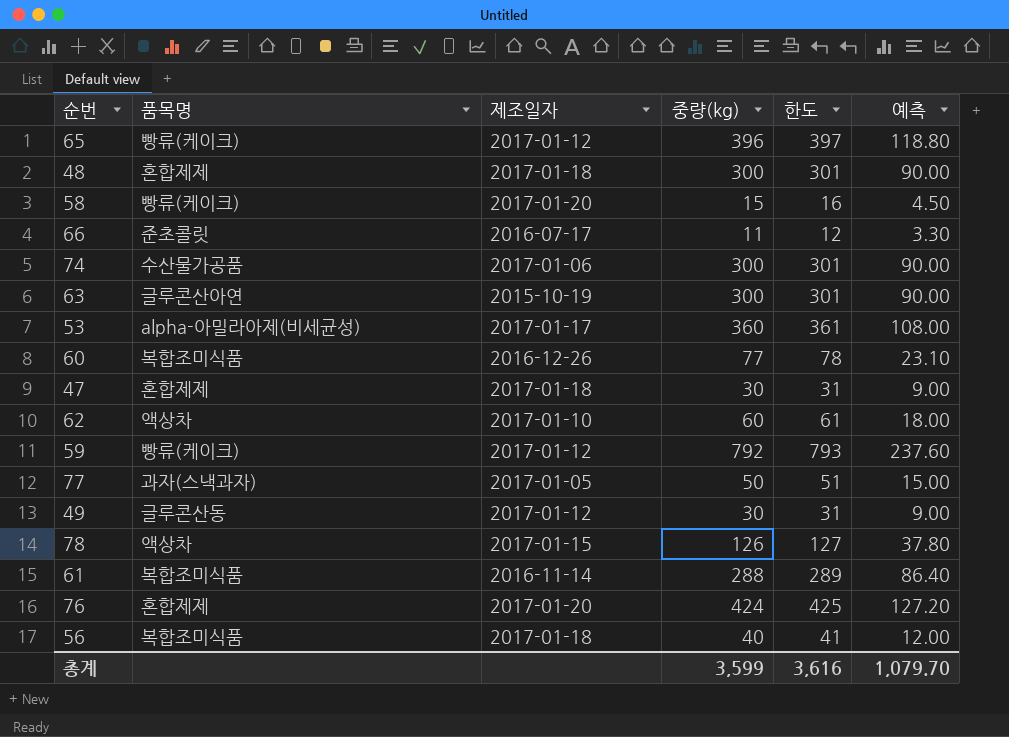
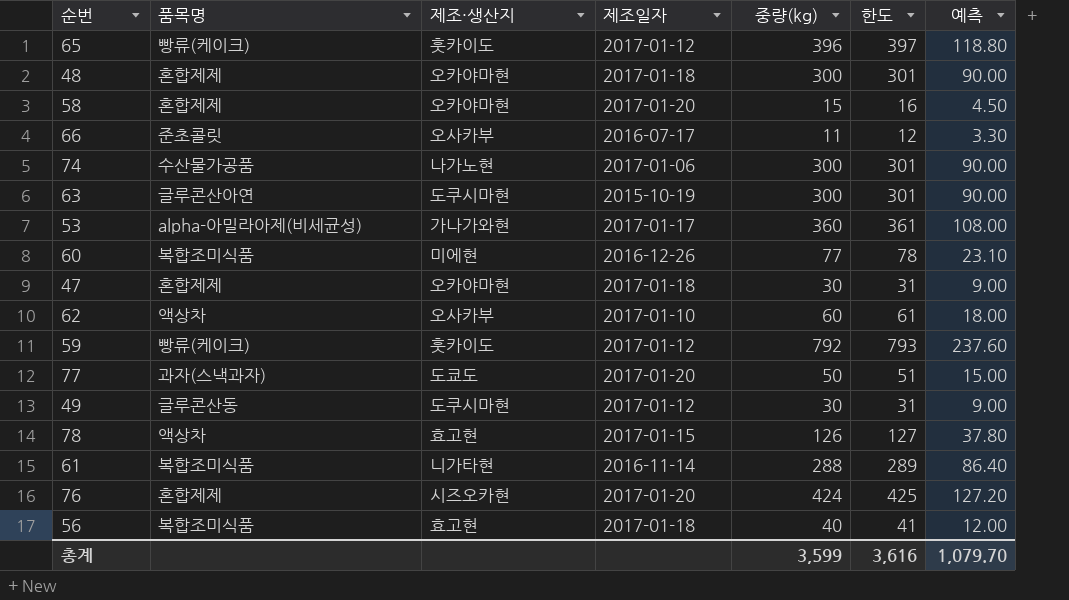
column 제조·생산지 | position: none -> 3
58 | 품목명: 빵류(케이크) -> 혼합제제
77 | 제조일자: 2017-01-05 -> 2017-01-20

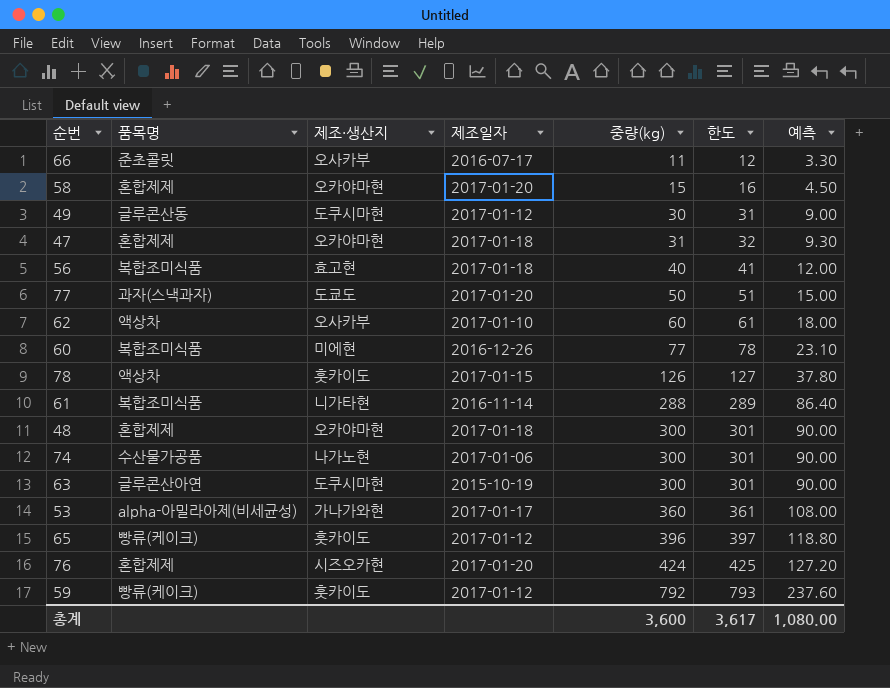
row order: none -> 중량(kg) ascending
47 | 중량(kg): 30 -> 31
47 | 한도: 31 -> 32
47 | 예측: 9.00 -> 9.30
78 | 제조·생산지: 효고현 -> 훗카이도
총계 | 중량(kg): 3,599 -> 3,600
총계 | 한도: 3,616 -> 3,617
총계 | 예측: 1,079.70 -> 1,080.00

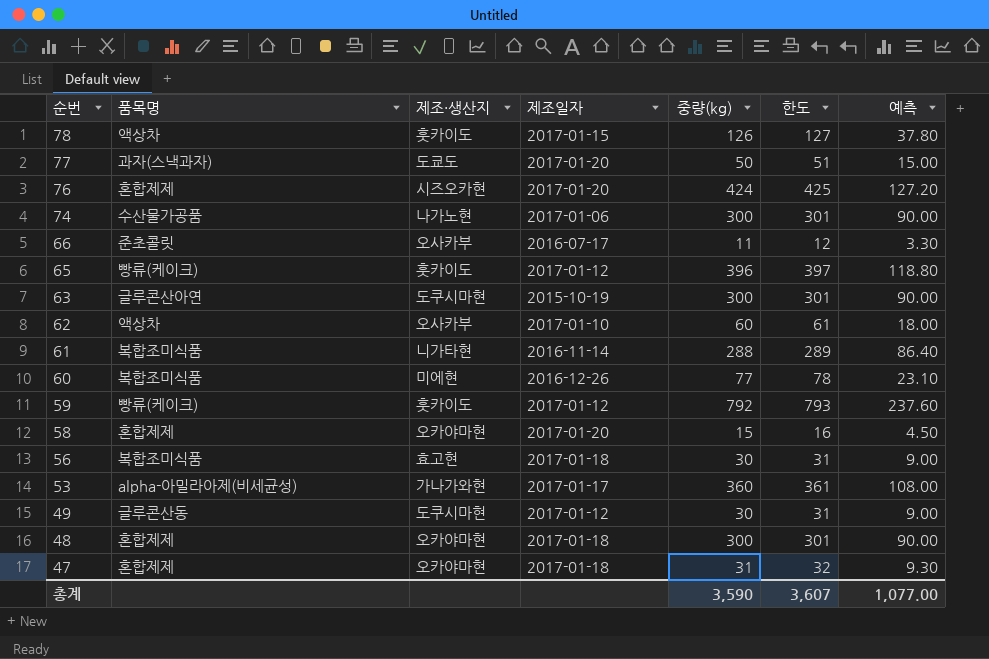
row order: 중량(kg) ascending -> 순번 descending
56 | 중량(kg): 40 -> 30
56 | 한도: 41 -> 31
56 | 예측: 12.00 -> 9.00
총계 | 중량(kg): 3,600 -> 3,590
총계 | 한도: 3,617 -> 3,607
총계 | 예측: 1,080.00 -> 1,077.00

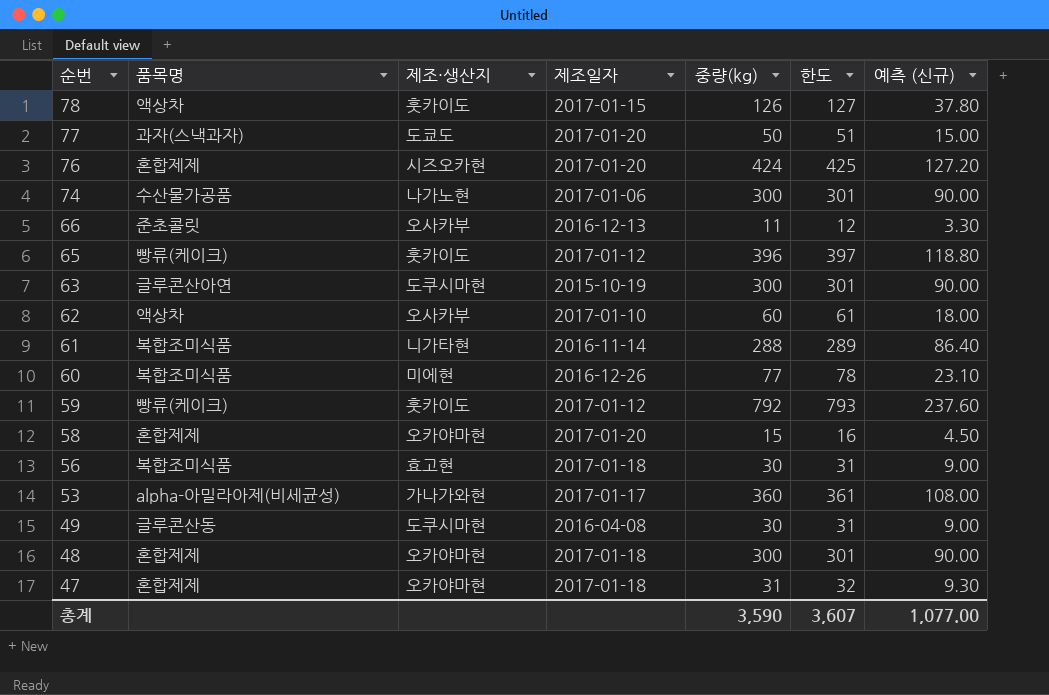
column name: 예측 -> 예측 (신규)
66 | 제조일자: 2016-07-17 -> 2016-12-13
49 | 제조일자: 2017-01-12 -> 2016-04-08

